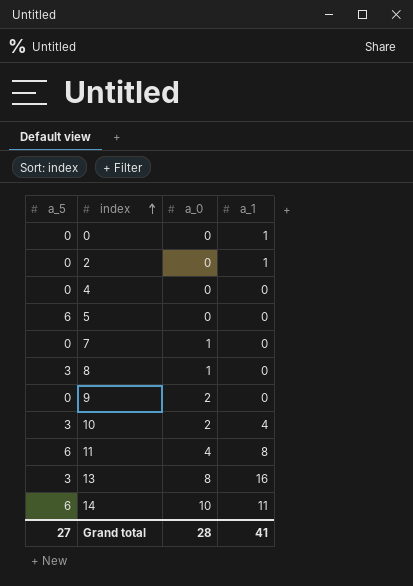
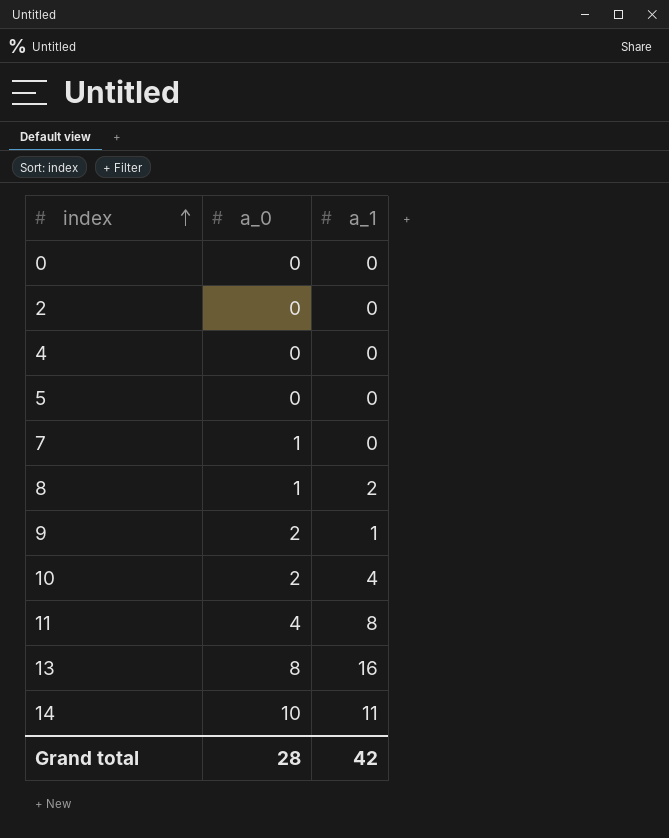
column a_5 | position: 1 -> none
0 | a_1: 1 -> 0
2 | a_1: 1 -> 0
8 | a_1: 0 -> 2
9 | a_1: 0 -> 1
Grand total | a_1: 41 -> 42

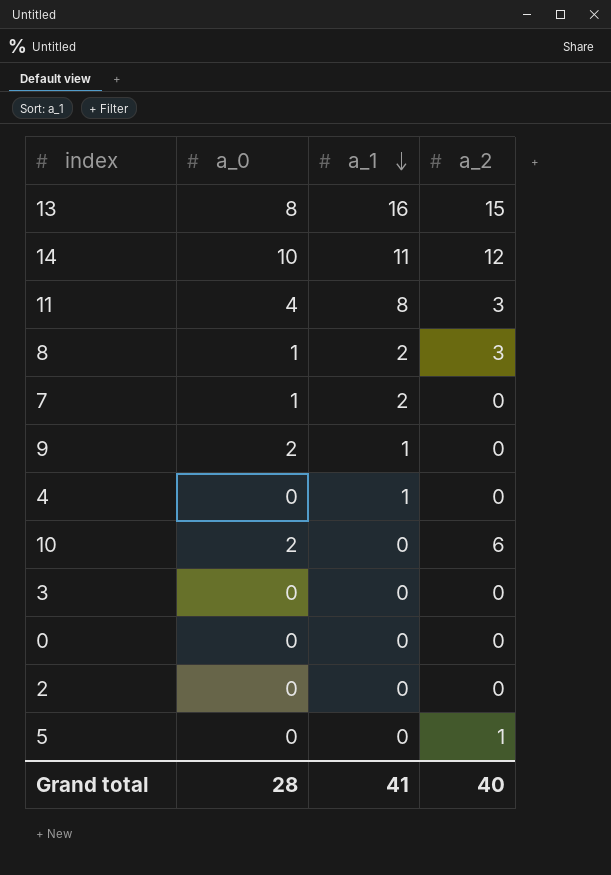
row order: index ascending -> a_1 descending
column a_2 | position: none -> 4
7 | a_1: 0 -> 2
4 | a_1: 0 -> 1
10 | a_1: 4 -> 0
row 3: none -> 0 | 0 | 0
Grand total | a_1: 42 -> 41

